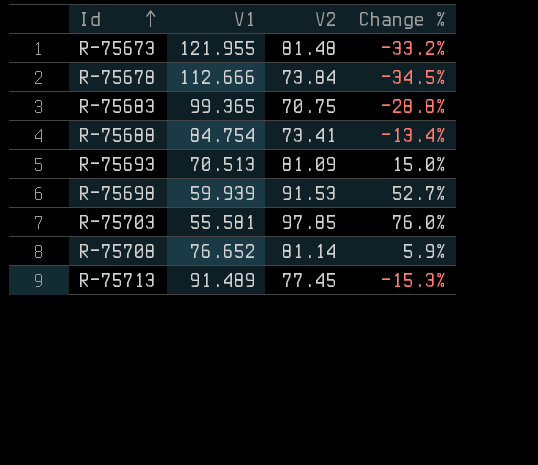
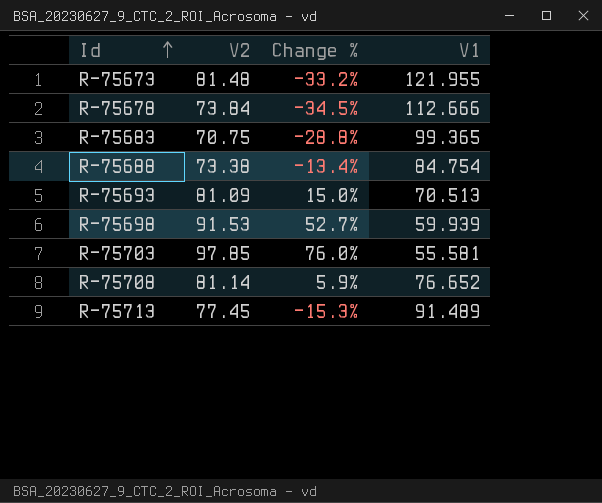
column V1 | position: 2 -> 4
R-75688 | V2: 73.41 -> 73.38

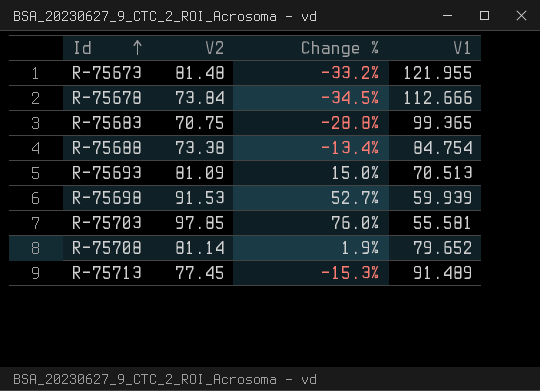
R-75708 | Change %: 5.9% -> 1.9%
R-75708 | V1: 76.652 -> 79.652

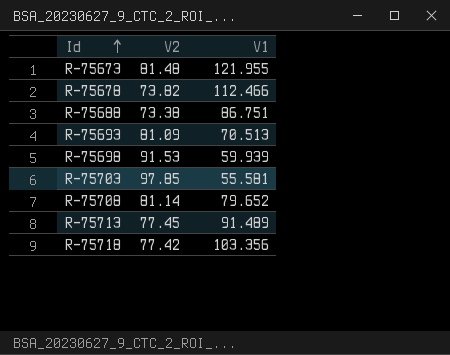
column Change % | formula: ([V2] - [V1]) / [V1] -> none
row R-75683: 70.75 | -28.8% | 99.365 -> none
R-75678 | V2: 73.84 -> 73.82
R-75678 | V1: 112.666 -> 112.466
R-75688 | V1: 84.754 -> 86.751
row R-75718: none -> 77.42 | 103.356

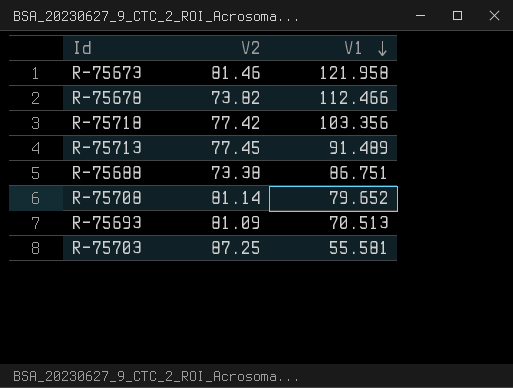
row order: Id ascending -> V1 descending
row R-75698: 91.53 | 59.939 -> none
R-75673 | V2: 81.48 -> 81.46
R-75673 | V1: 121.955 -> 121.958
R-75703 | V2: 97.85 -> 87.25

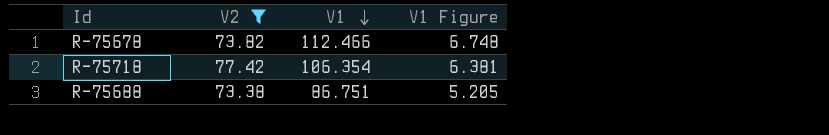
filter: none -> V2 <= 77.42
column V1 Figure | formula: none -> [V1] * 0.06
R-75718 | V1: 103.356 -> 106.354

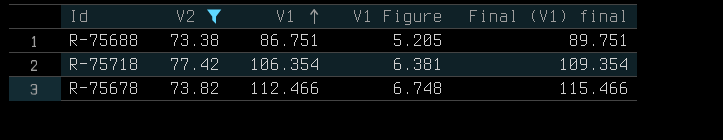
row order: V1 descending -> V1 ascending
column Final (V1) final | formula: none -> [V1] + 3

